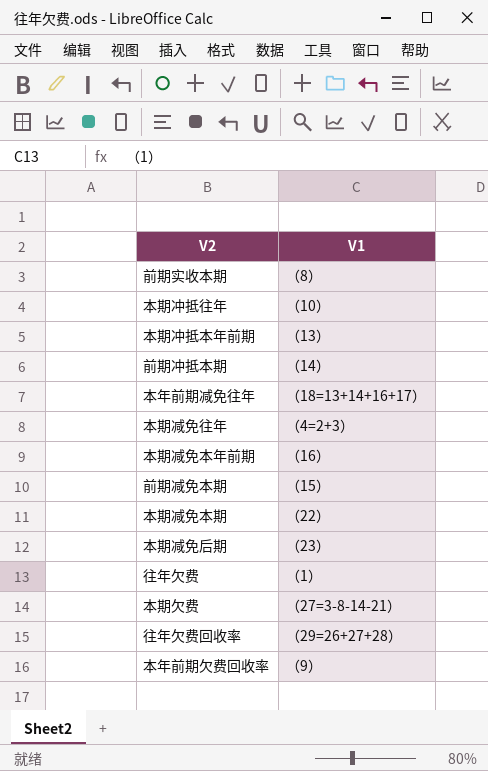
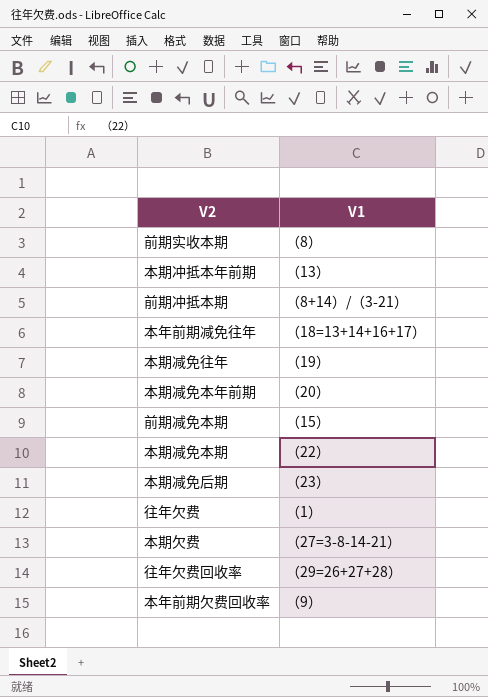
row 本期冲抵往年: （10） -> none
前期冲抵本期 | V1: （14） -> （8+14）/（3-21）
本期减免往年 | V1: （4=2+3） -> （19）
本期减免本年前期 | V1: （16） -> （20）

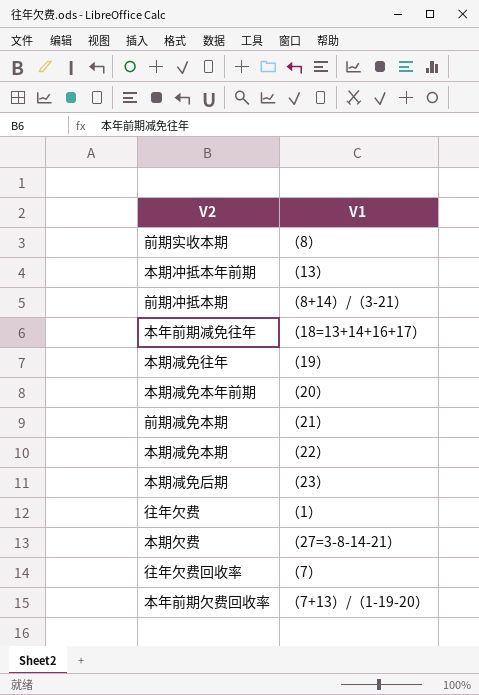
前期减免本期 | V1: （15） -> （21）
往年欠费回收率 | V1: （29=26+27+28） -> （7）
本年前期欠费回收率 | V1: （9） -> （7+13）/（1-19-20）

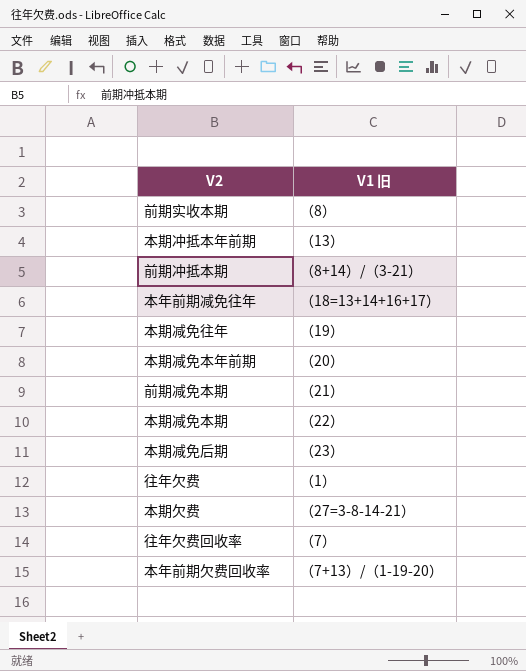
column name: V1 -> V1 旧

